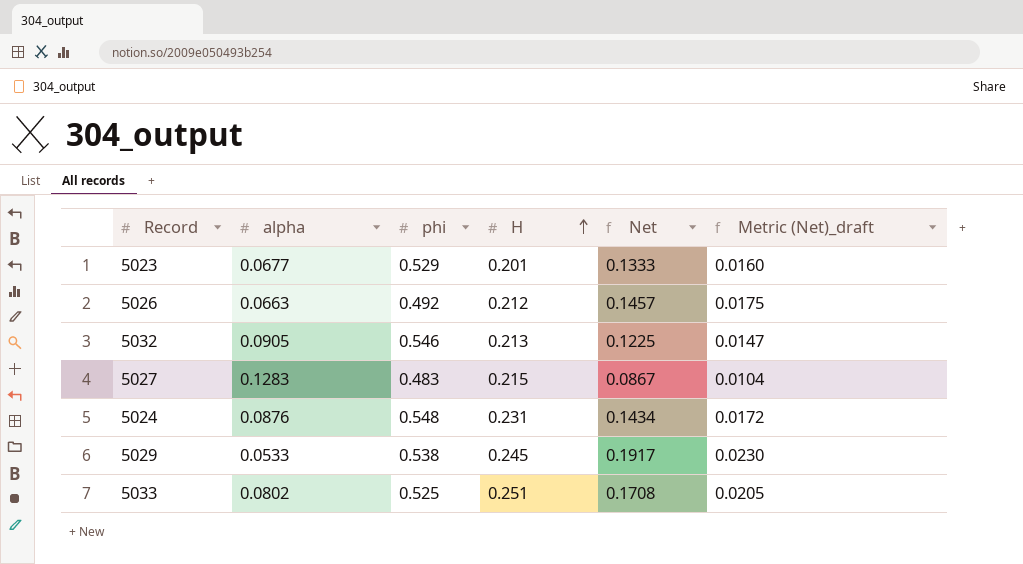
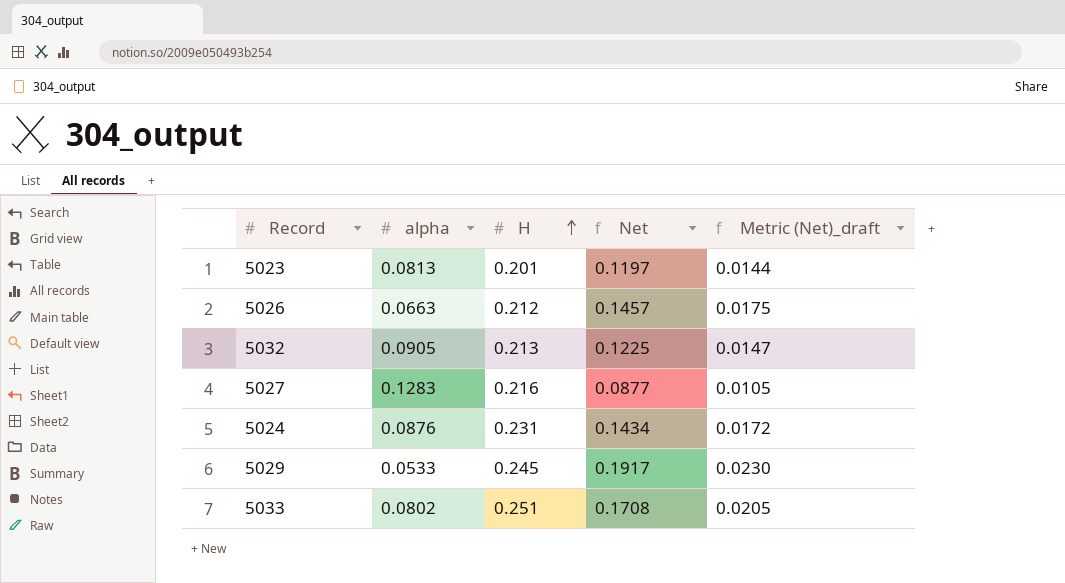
column phi | position: 3 -> none
5023 | alpha: 0.0677 -> 0.0813
5023 | Net: 0.1333 -> 0.1197
5023 | Metric (Net)_draft: 0.0160 -> 0.0144
5027 | H: 0.215 -> 0.216
5027 | Net: 0.0867 -> 0.0877
5027 | Metric (Net)_draft: 0.0104 -> 0.0105

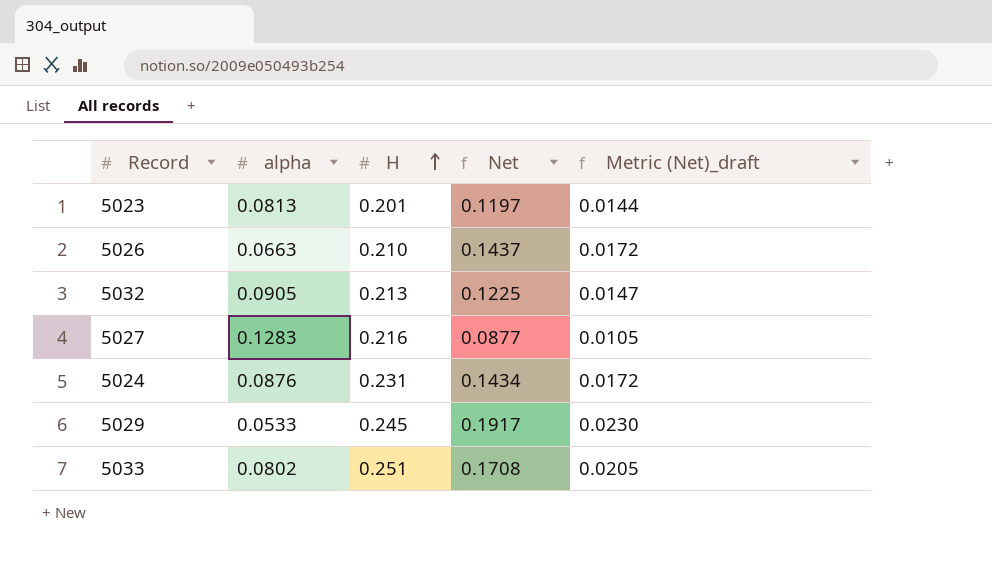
5026 | H: 0.212 -> 0.210
5026 | Net: 0.1457 -> 0.1437
5026 | Metric (Net)_draft: 0.0175 -> 0.0172

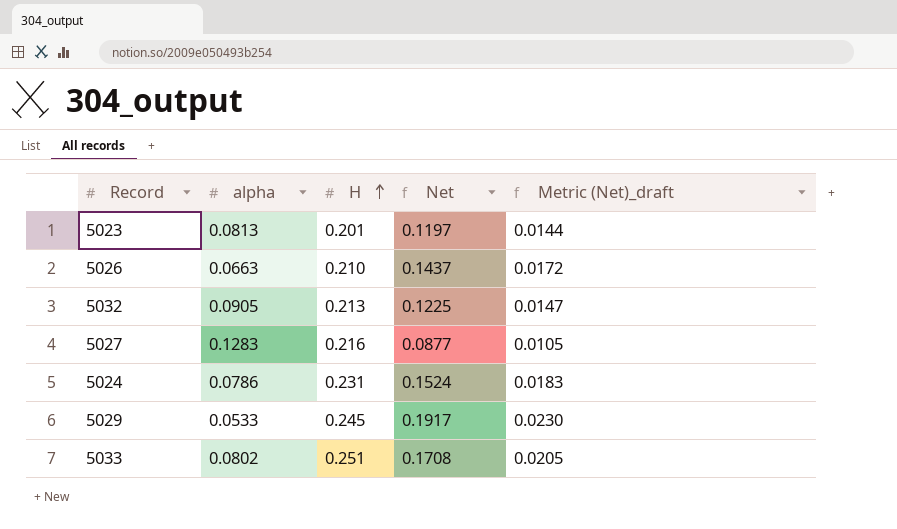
5024 | alpha: 0.0876 -> 0.0786
5024 | Net: 0.1434 -> 0.1524
5024 | Metric (Net)_draft: 0.0172 -> 0.0183

